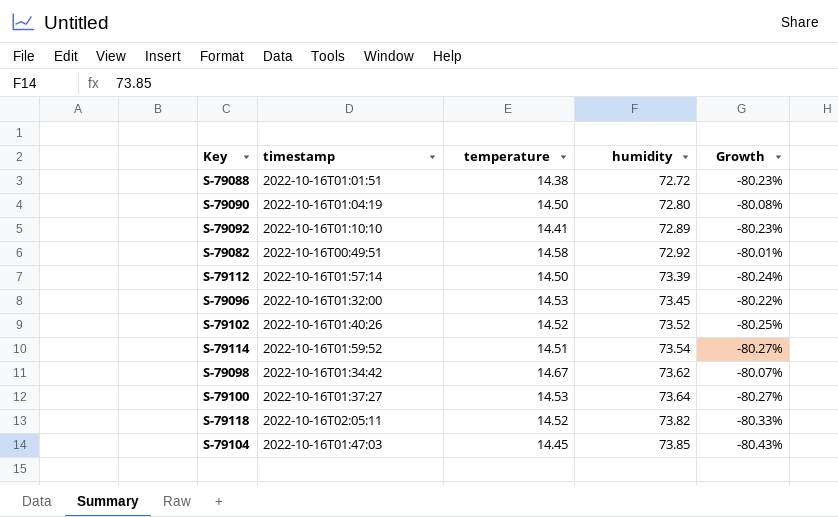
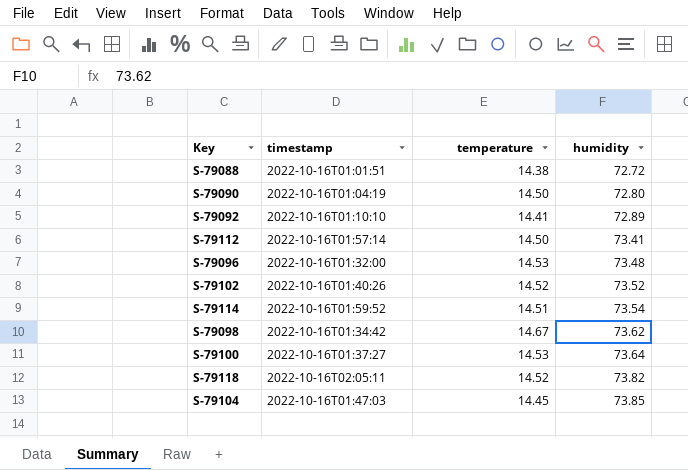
column Growth | formula: ([temperature] - [humidity]) / [humidity] -> none
row S-79082: 2022-10-16T00:49:51 | 14.58 | 72.92 | -80.01% -> none
S-79112 | humidity: 73.39 -> 73.41
S-79096 | humidity: 73.45 -> 73.48

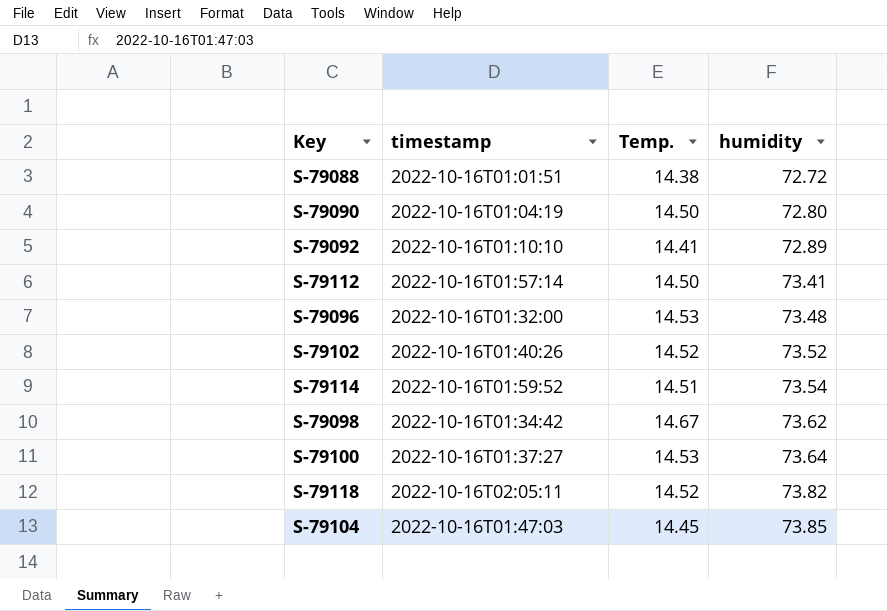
column name: temperature -> Temp.

